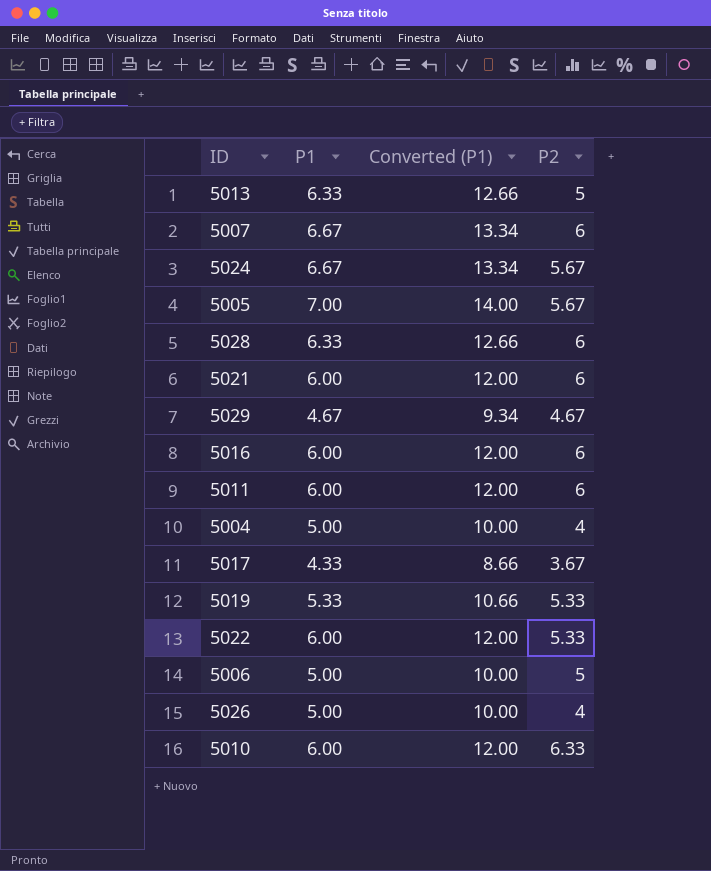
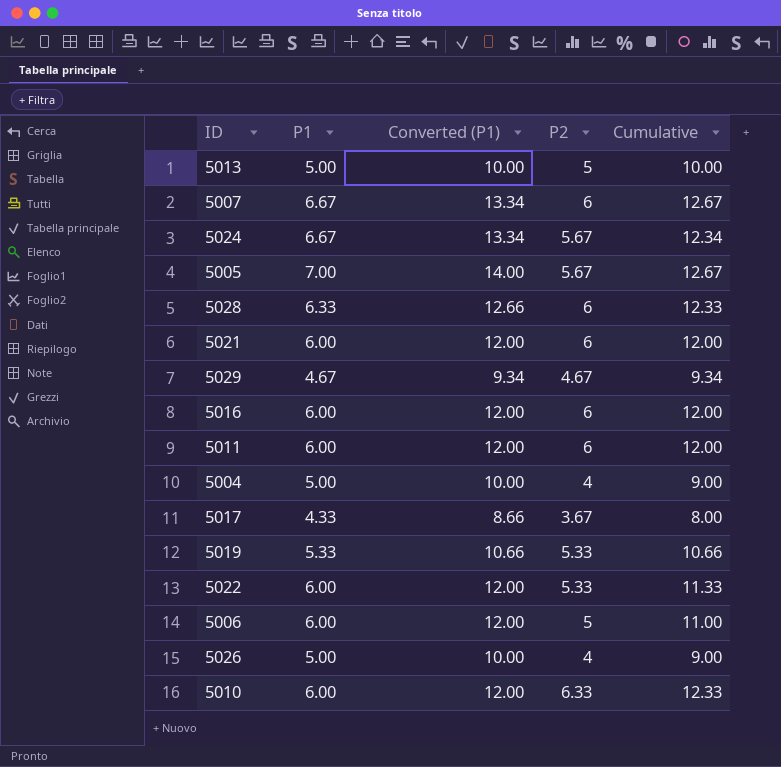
column Cumulative | formula: none -> [P1] + [P2]
5013 | P1: 6.33 -> 5.00
5013 | Converted (P1): 12.66 -> 10.00
5006 | P1: 5.00 -> 6.00
5006 | Converted (P1): 10.00 -> 12.00

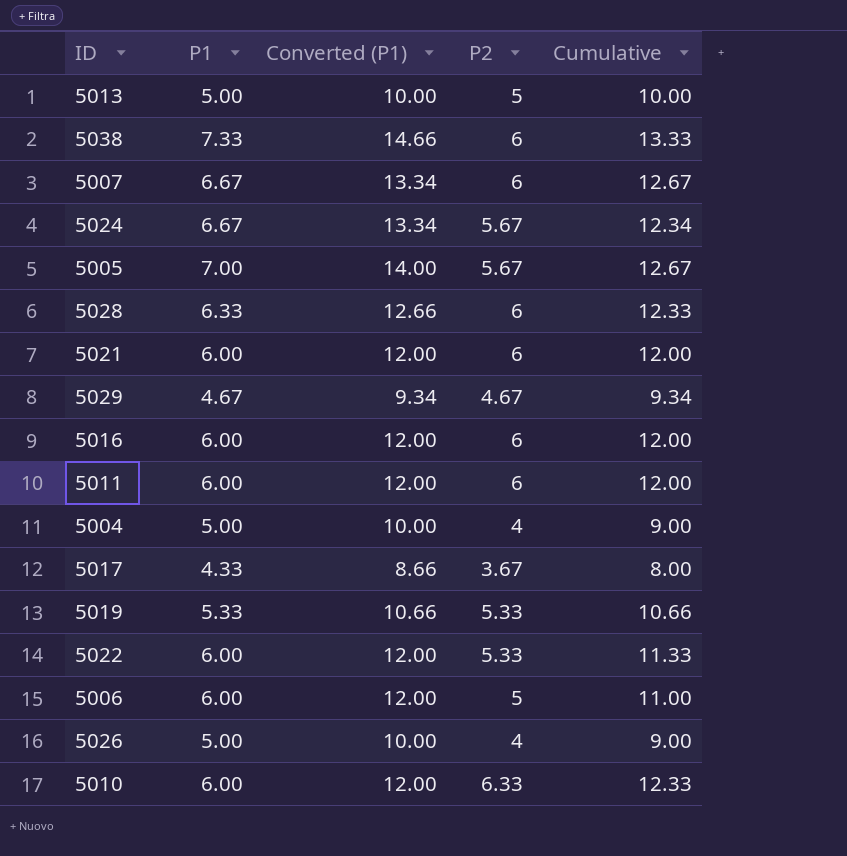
row 5038: none -> 7.33 | 14.66 | 6 | 13.33

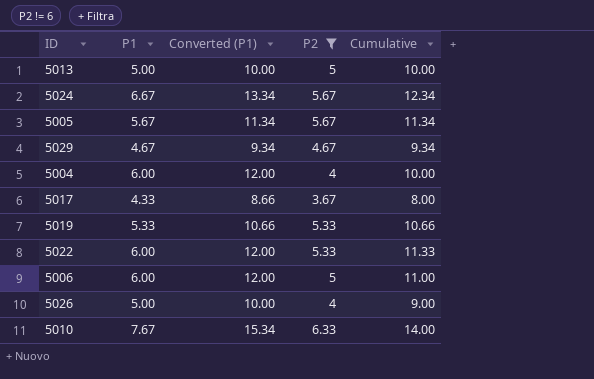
filter: none -> P2 != 6
5005 | P1: 7.00 -> 5.67
5005 | Converted (P1): 14.00 -> 11.34
5005 | Cumulative: 12.67 -> 11.34
5004 | P1: 5.00 -> 6.00
5004 | Converted (P1): 10.00 -> 12.00
5004 | Cumulative: 9.00 -> 10.00
5010 | P1: 6.00 -> 7.67
5010 | Converted (P1): 12.00 -> 15.34
5010 | Cumulative: 12.33 -> 14.00

